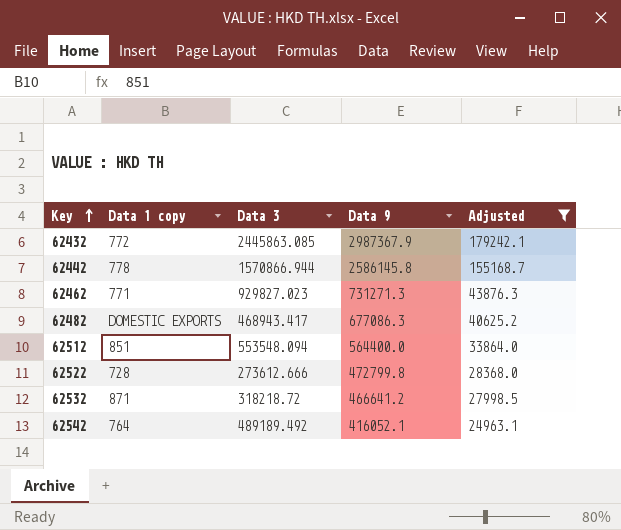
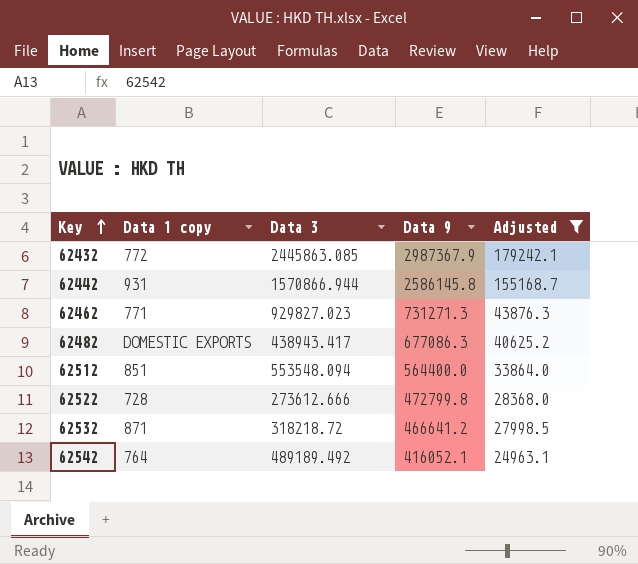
62442 | Data 1 copy: 778 -> 931
62482 | Data 3: 468943.417 -> 438943.417

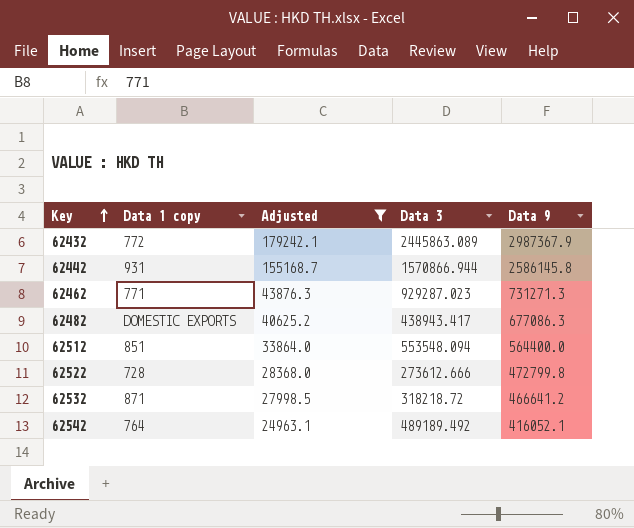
column Adjusted | position: 5 -> 3
62432 | Data 3: 2445863.085 -> 2445863.089
62462 | Data 3: 929827.023 -> 929287.023

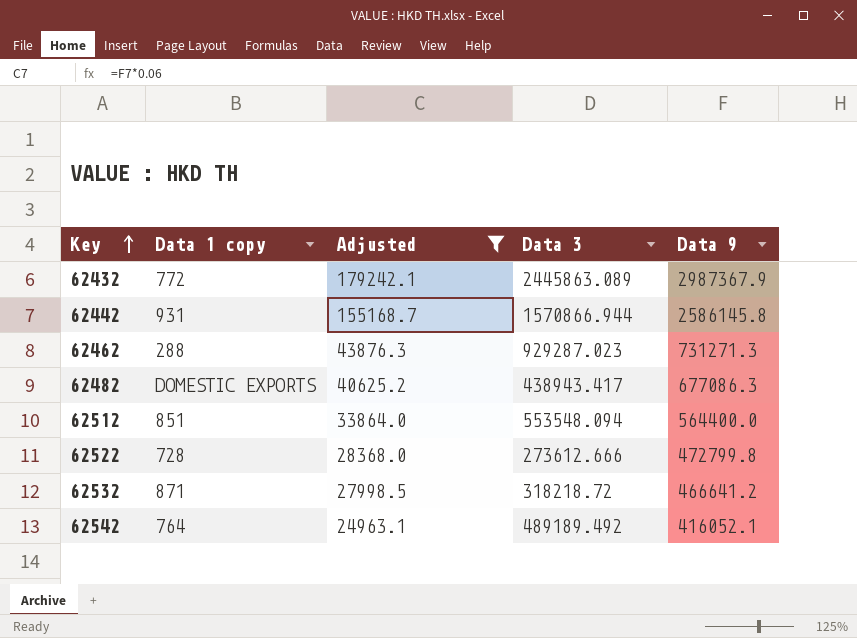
62462 | Data 1 copy: 771 -> 288

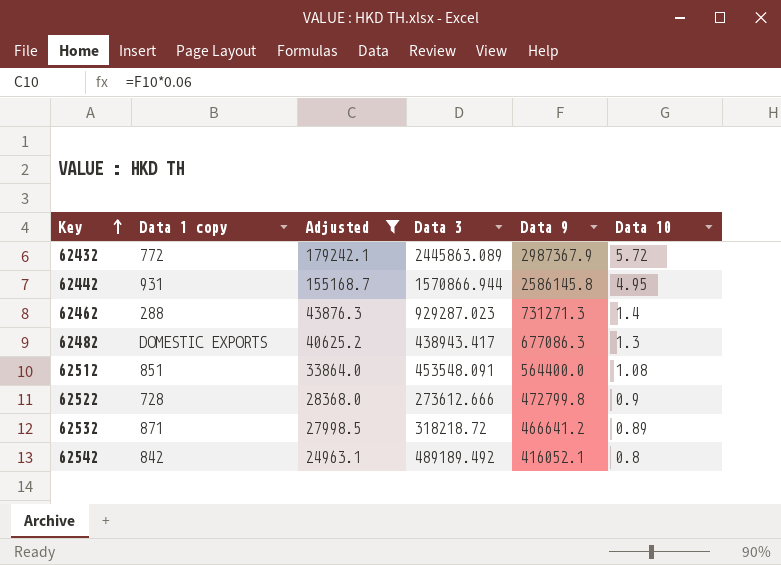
column Data 10 | position: none -> 6
62512 | Data 3: 553548.094 -> 453548.091
62542 | Data 1 copy: 764 -> 842

